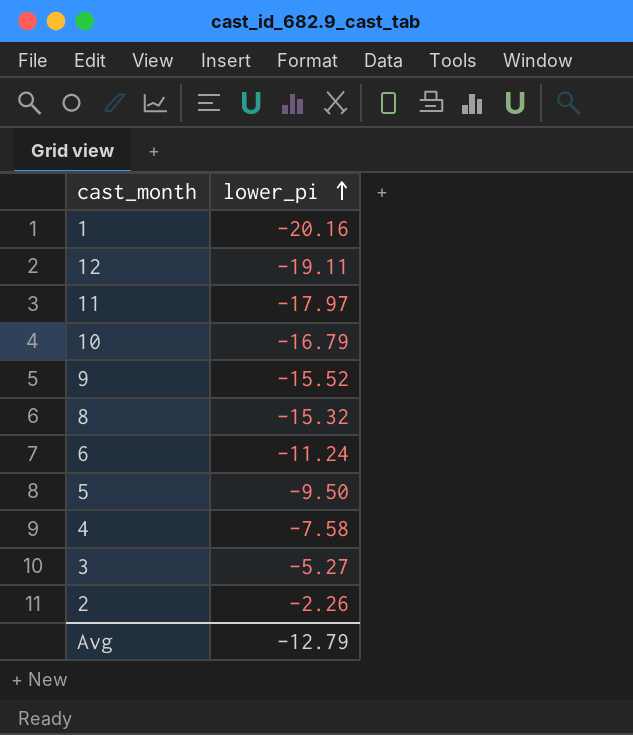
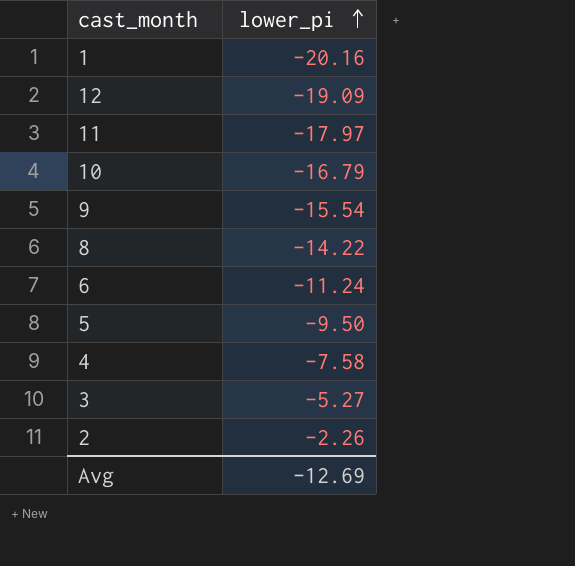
12 | lower_pi: -19.11 -> -19.09
9 | lower_pi: -15.52 -> -15.54
8 | lower_pi: -15.32 -> -14.22
Avg | lower_pi: -12.79 -> -12.69

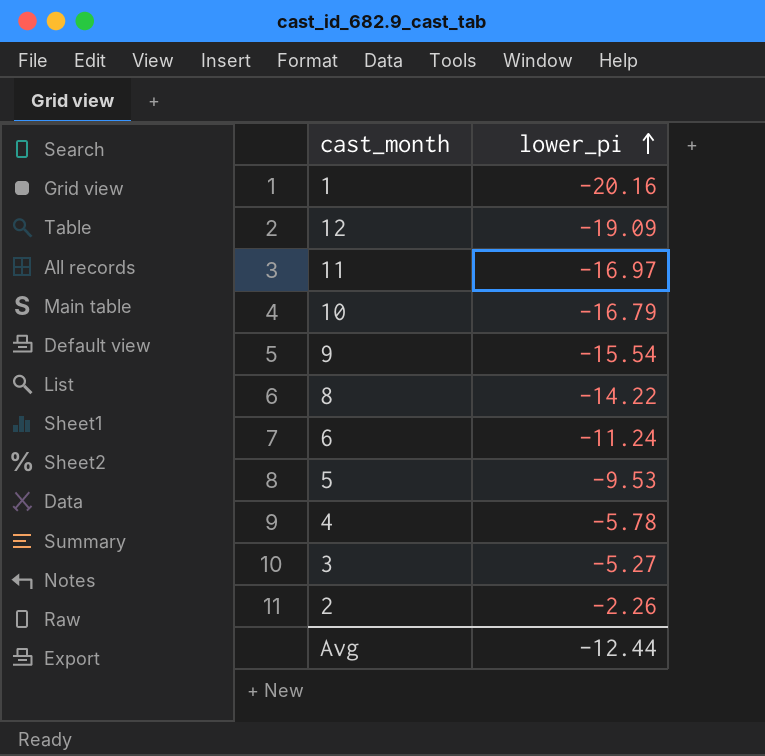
11 | lower_pi: -17.97 -> -16.97
5 | lower_pi: -9.50 -> -9.53
4 | lower_pi: -7.58 -> -5.78
Avg | lower_pi: -12.69 -> -12.44

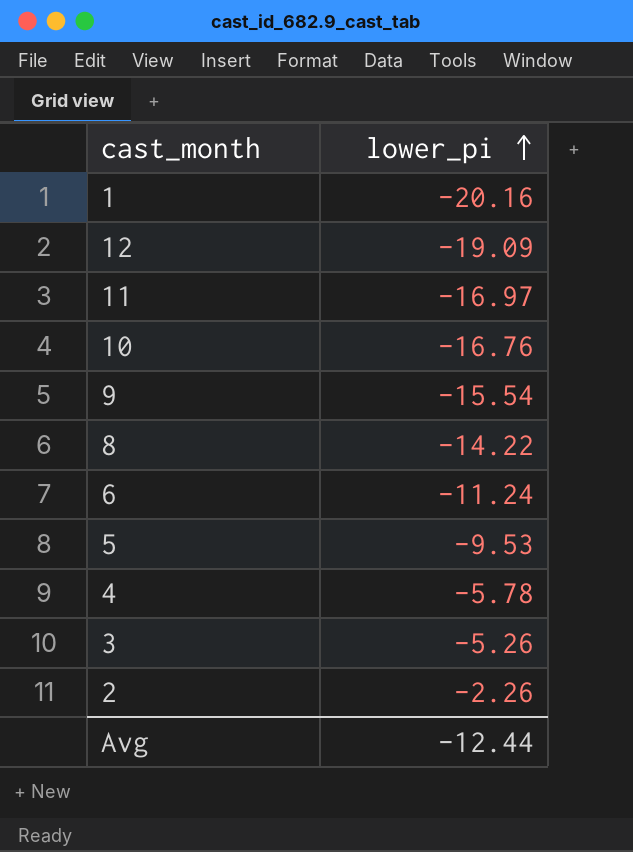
10 | lower_pi: -16.79 -> -16.76
3 | lower_pi: -5.27 -> -5.26

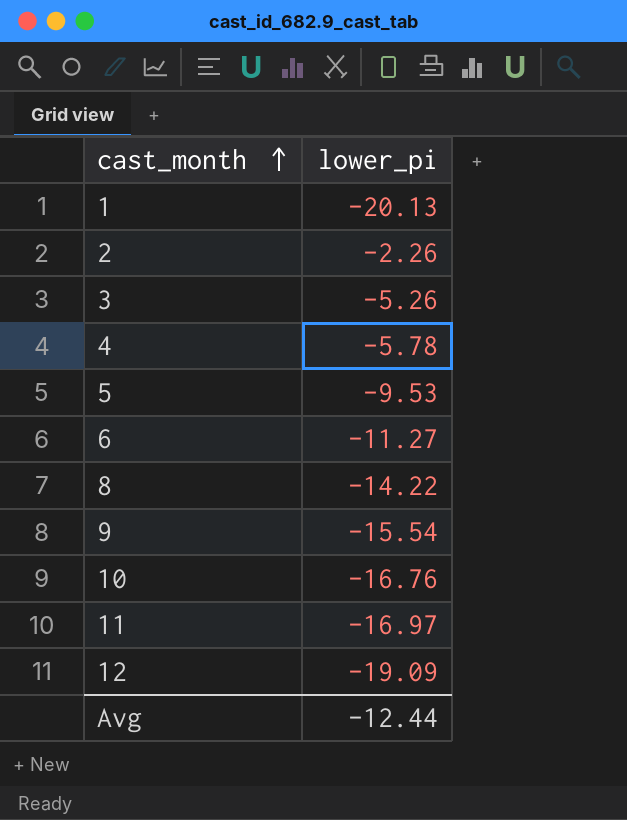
row order: lower_pi ascending -> cast_month ascending
1 | lower_pi: -20.16 -> -20.13
6 | lower_pi: -11.24 -> -11.27

